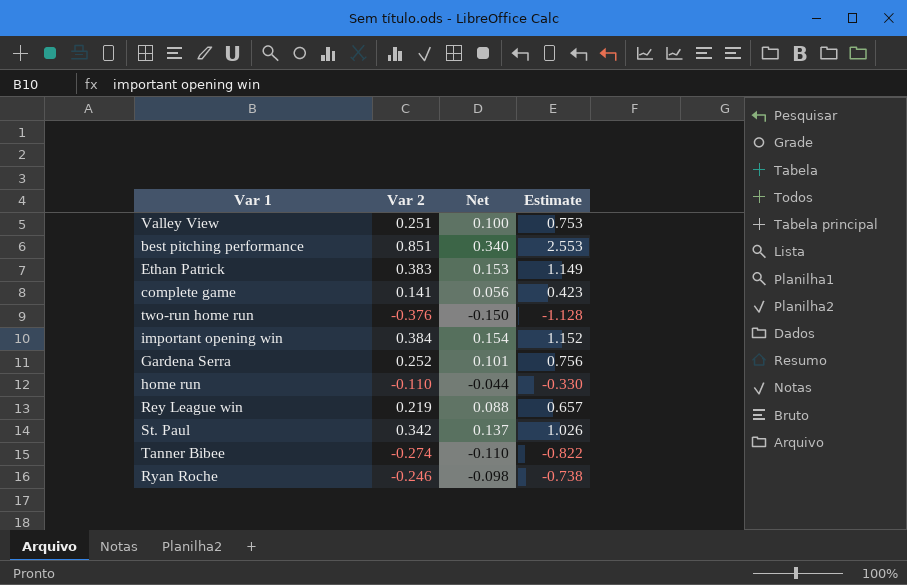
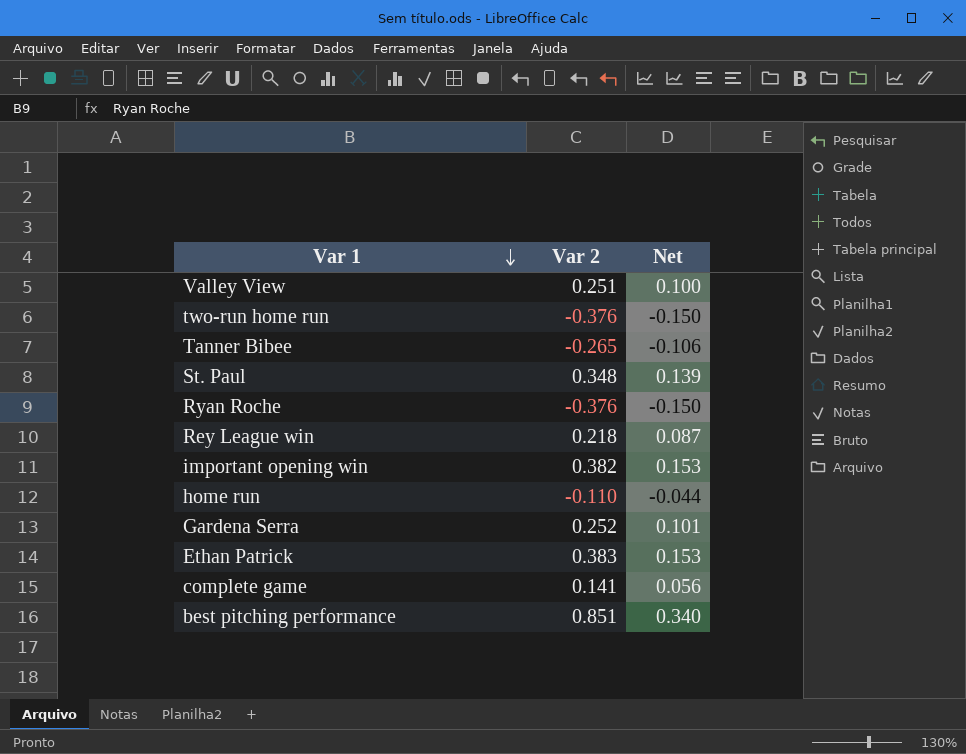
row order: none -> Var 1 descending
column Estimate | formula: [Var 2] * 3 -> none
Tanner Bibee | Var 2: -0.274 -> -0.265
Tanner Bibee | Net: -0.110 -> -0.106
St. Paul | Var 2: 0.342 -> 0.348
St. Paul | Net: 0.137 -> 0.139
Ryan Roche | Var 2: -0.246 -> -0.376
Ryan Roche | Net: -0.098 -> -0.150
Rey League win | Var 2: 0.219 -> 0.218
Rey League win | Net: 0.088 -> 0.087
important opening win | Var 2: 0.384 -> 0.382
important opening win | Net: 0.154 -> 0.153

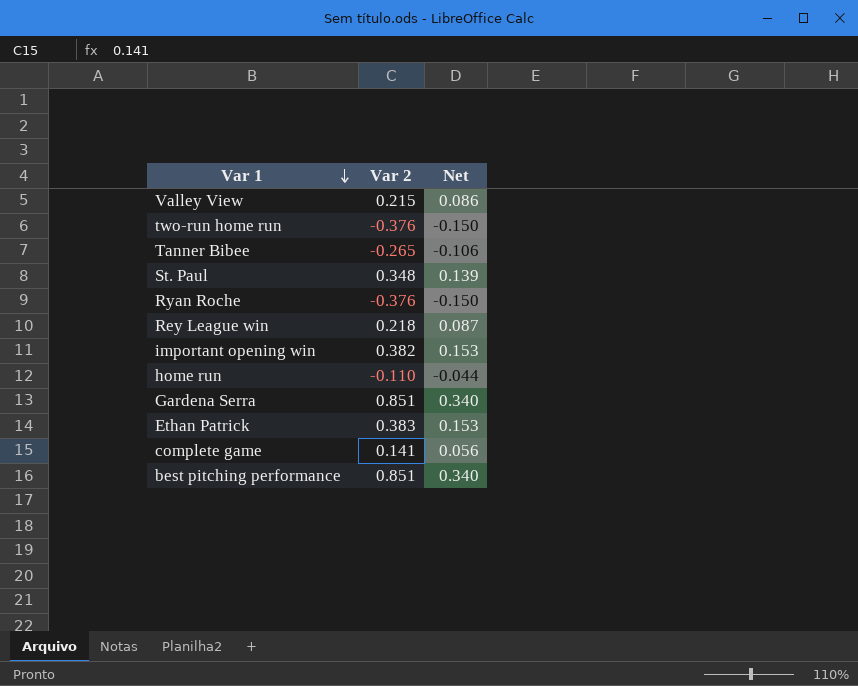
Valley View | Var 2: 0.251 -> 0.215
Valley View | Net: 0.100 -> 0.086
Gardena Serra | Var 2: 0.252 -> 0.851
Gardena Serra | Net: 0.101 -> 0.340

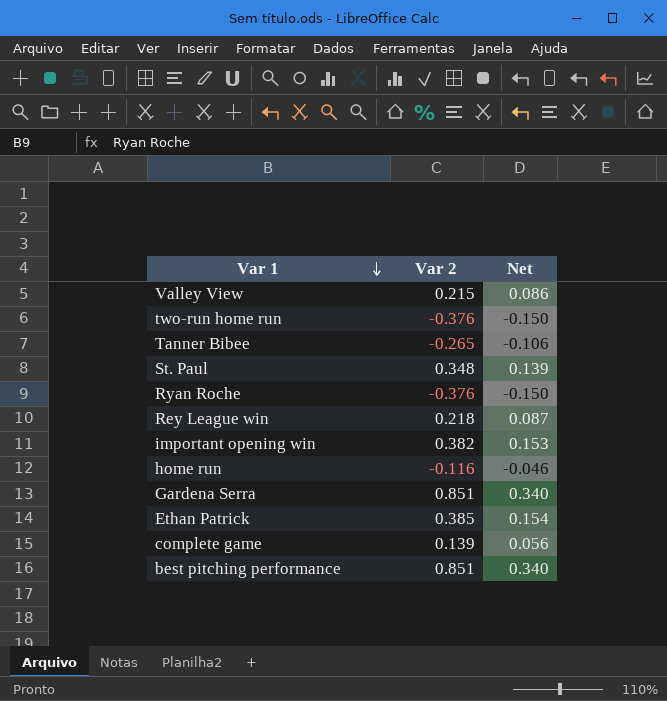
home run | Var 2: -0.110 -> -0.116
home run | Net: -0.044 -> -0.046
Ethan Patrick | Var 2: 0.383 -> 0.385
Ethan Patrick | Net: 0.153 -> 0.154
complete game | Var 2: 0.141 -> 0.139

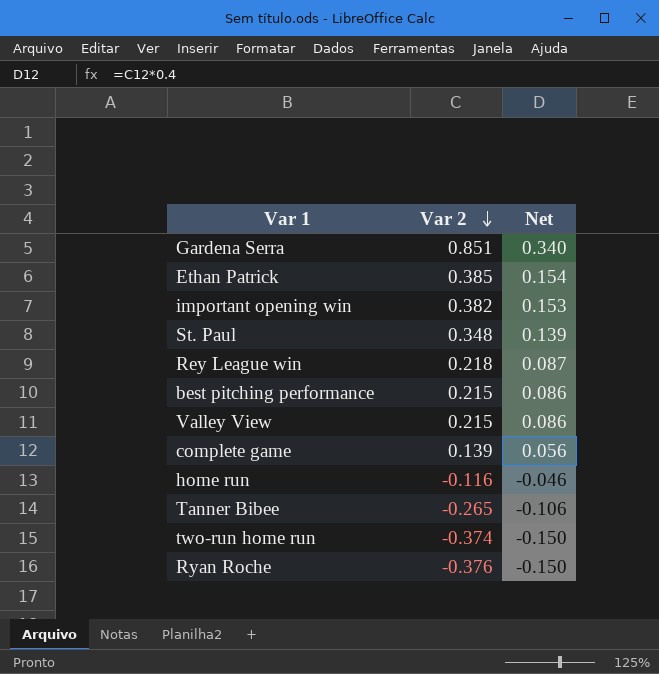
row order: Var 1 descending -> Var 2 descending
best pitching performance | Var 2: 0.851 -> 0.215
best pitching performance | Net: 0.340 -> 0.086
two-run home run | Var 2: -0.376 -> -0.374

